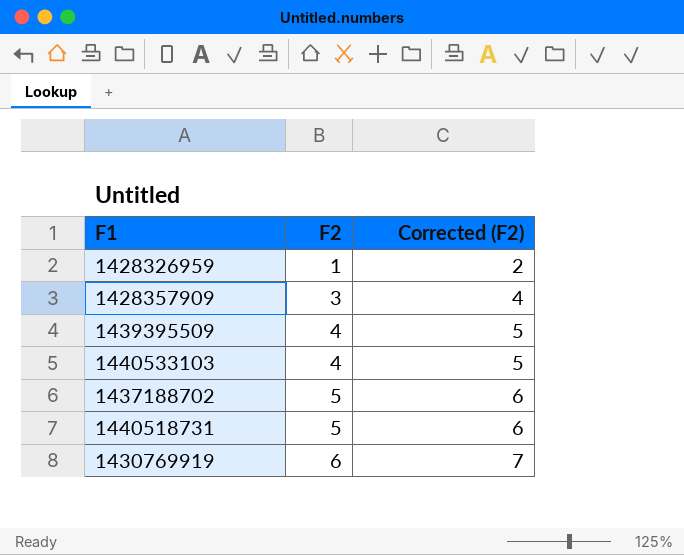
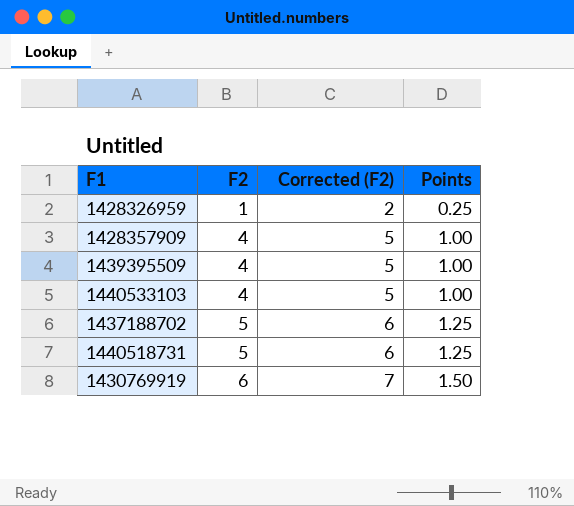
column Points | formula: none -> [F2] * 0.25
1428357909 | F2: 3 -> 4
1428357909 | Corrected (F2): 4 -> 5

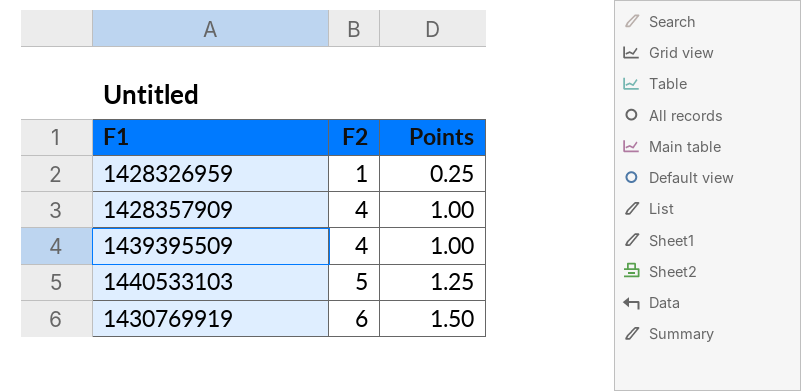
column Corrected (F2) | formula: [F2] + 1 -> none
row 1437188702: 5 | 6 | 1.25 -> none
row 1440518731: 5 | 6 | 1.25 -> none
1440533103 | F2: 4 -> 5
1440533103 | Points: 1.00 -> 1.25

